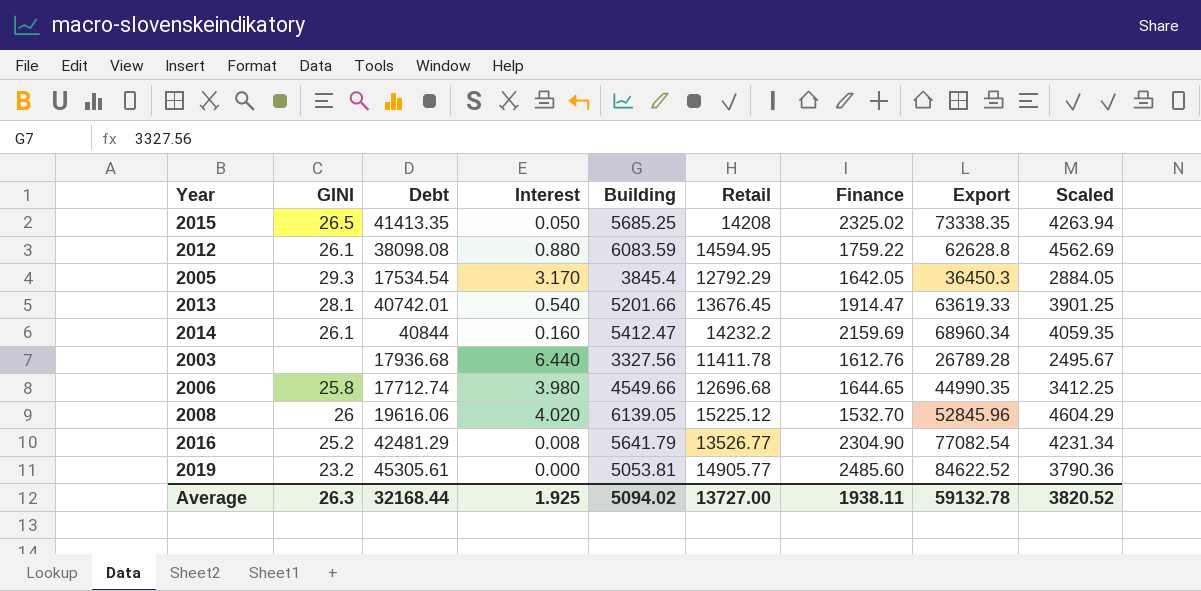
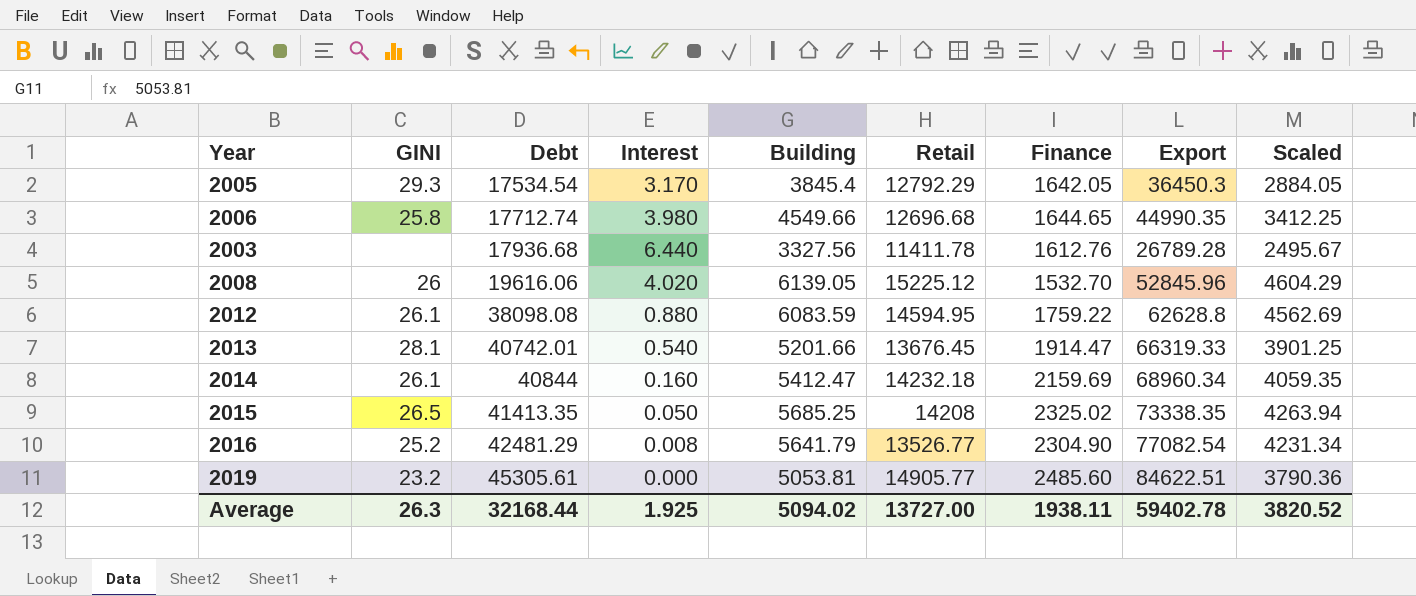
row order: none -> Debt ascending
2013 | Export: 63619.33 -> 66319.33
2014 | Retail: 14232.2 -> 14232.18
2019 | Export: 84622.52 -> 84622.51
Average | Export: 59132.78 -> 59402.78

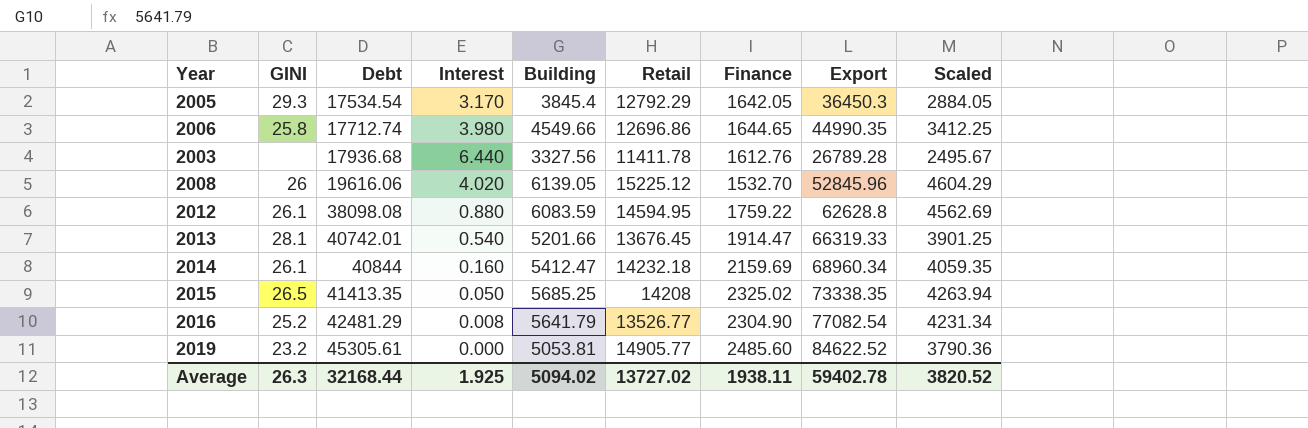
2006 | Retail: 12696.68 -> 12696.86
2019 | Export: 84622.51 -> 84622.52
Average | Retail: 13727.00 -> 13727.02

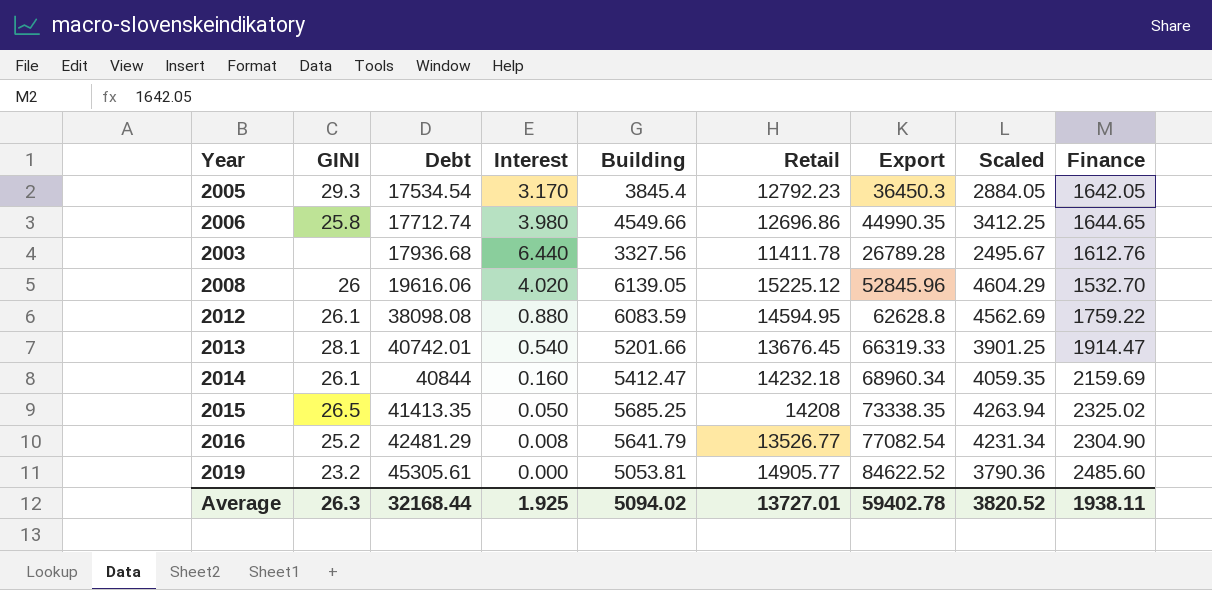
column Finance | position: 7 -> 9
2005 | Retail: 12792.29 -> 12792.23
Average | Retail: 13727.02 -> 13727.01

